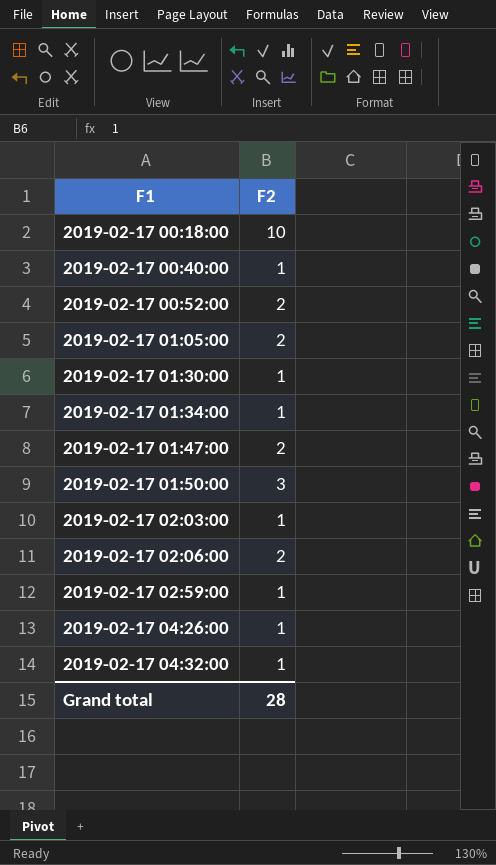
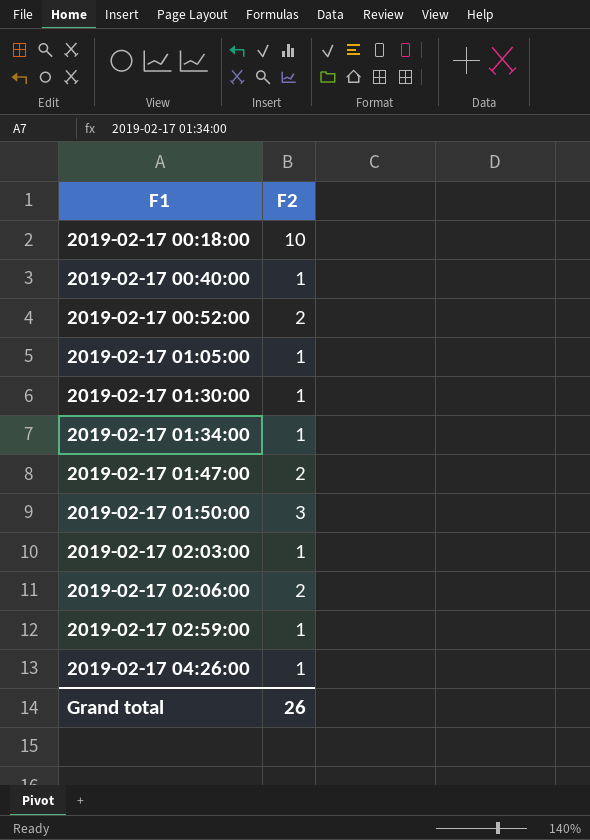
row 2019-02-17 04:32:00: 1 -> none
2019-02-17 01:05:00 | F2: 2 -> 1
Grand total | F2: 28 -> 26

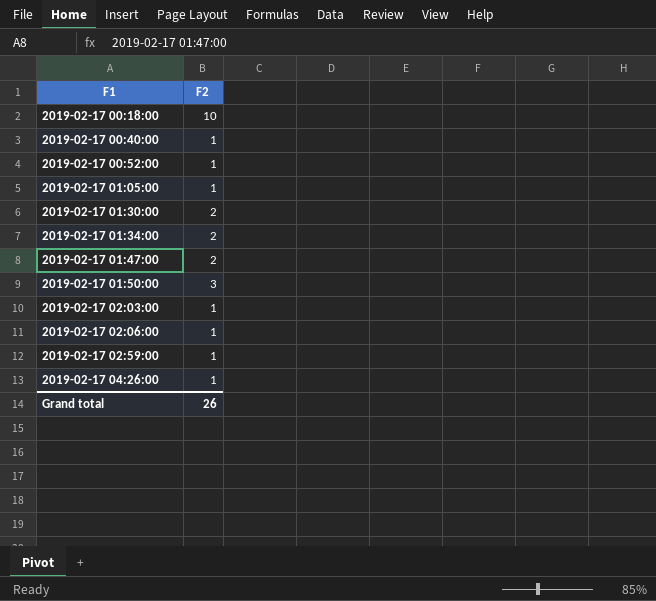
2019-02-17 00:52:00 | F2: 2 -> 1
2019-02-17 01:30:00 | F2: 1 -> 2
2019-02-17 01:34:00 | F2: 1 -> 2
2019-02-17 02:06:00 | F2: 2 -> 1

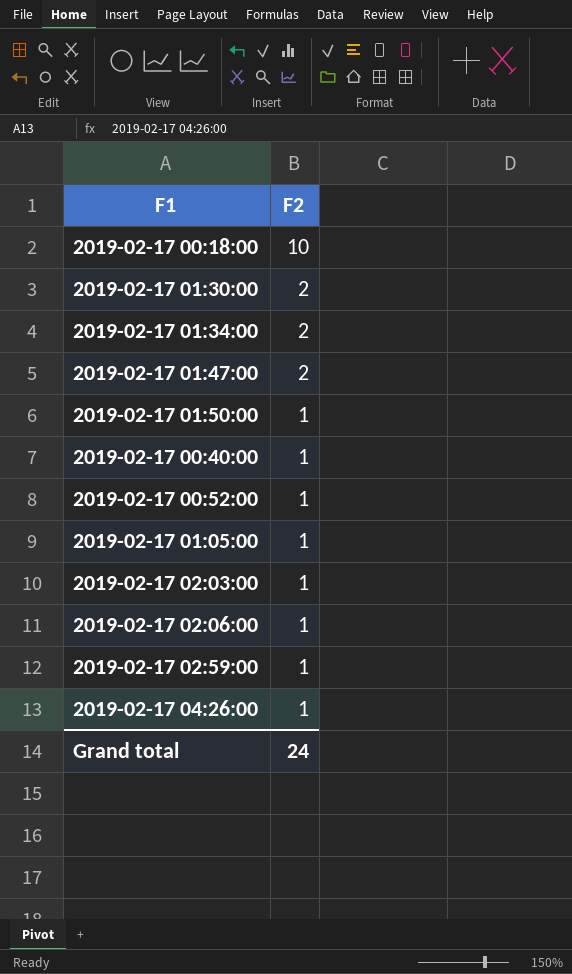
row order: F1 ascending -> F2 descending
2019-02-17 01:50:00 | F2: 3 -> 1
Grand total | F2: 26 -> 24

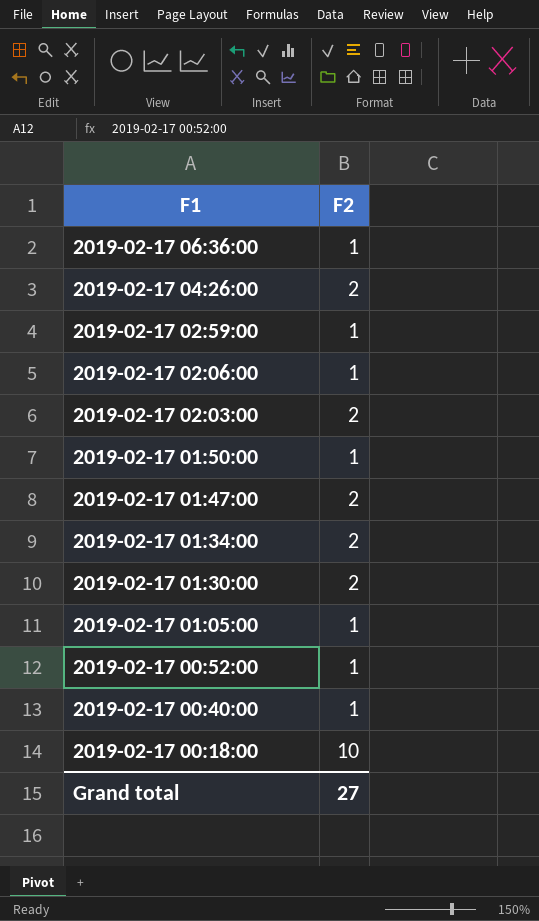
row order: F2 descending -> F1 descending
row 2019-02-17 06:36:00: none -> 1
2019-02-17 04:26:00 | F2: 1 -> 2
2019-02-17 02:03:00 | F2: 1 -> 2
Grand total | F2: 24 -> 27

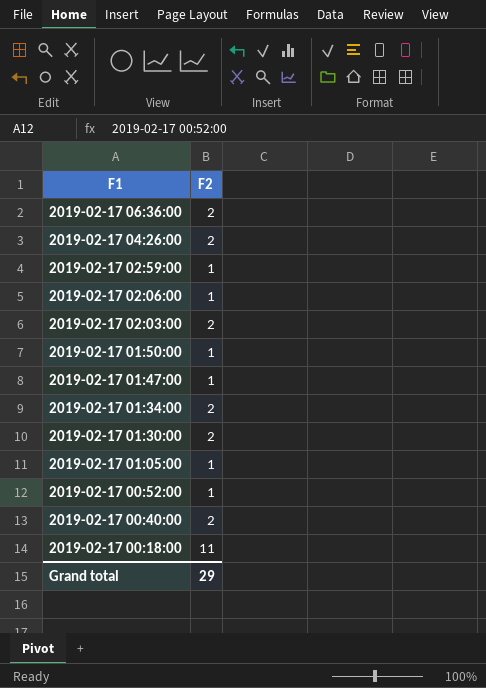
2019-02-17 06:36:00 | F2: 1 -> 2
2019-02-17 01:47:00 | F2: 2 -> 1
2019-02-17 00:40:00 | F2: 1 -> 2
2019-02-17 00:18:00 | F2: 10 -> 11
Grand total | F2: 27 -> 29

